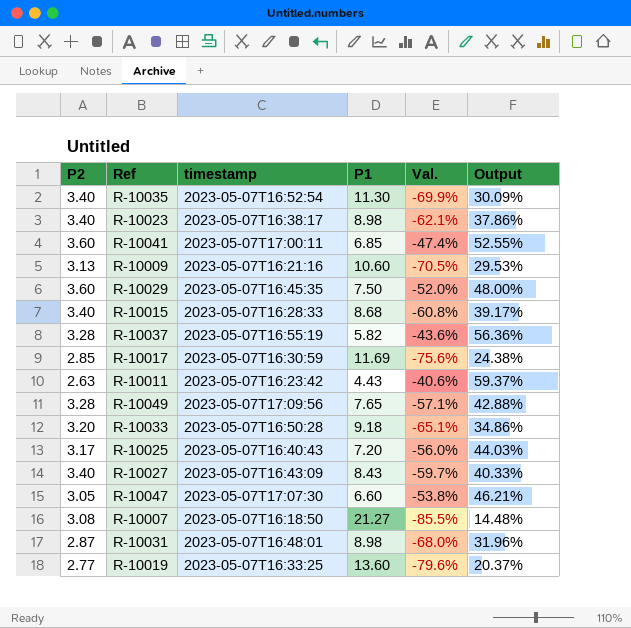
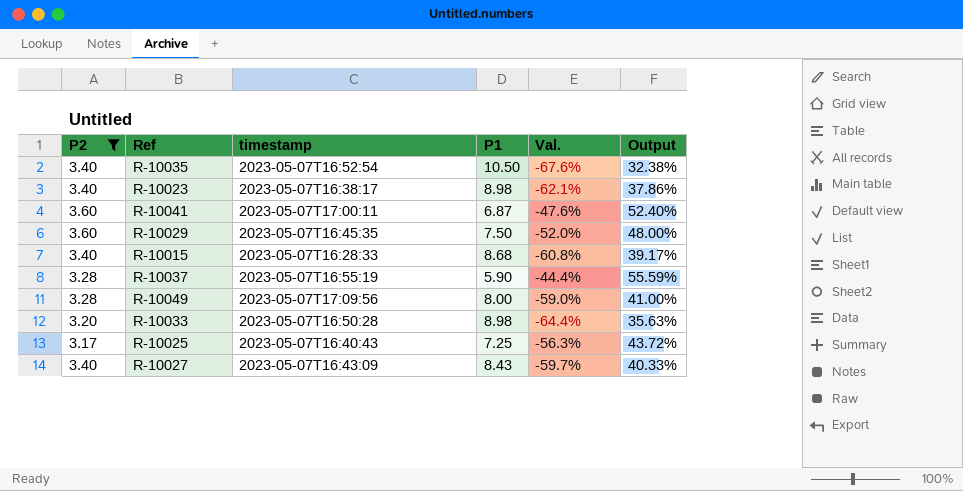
filter: none -> P2 >= 3.17
R-10035 | P1: 11.30 -> 10.50
R-10035 | Val.: -69.9% -> -67.6%
R-10035 | Output: 30.09% -> 32.38%
R-10041 | P1: 6.85 -> 6.87
R-10041 | Val.: -47.4% -> -47.6%
R-10041 | Output: 52.55% -> 52.40%
R-10037 | P1: 5.82 -> 5.90
R-10037 | Val.: -43.6% -> -44.4%
R-10037 | Output: 56.36% -> 55.59%
R-10049 | P1: 7.65 -> 8.00
R-10049 | Val.: -57.1% -> -59.0%
R-10049 | Output: 42.88% -> 41.00%
R-10033 | P1: 9.18 -> 8.98
R-10033 | Val.: -65.1% -> -64.4%
R-10033 | Output: 34.86% -> 35.63%
R-10025 | P1: 7.20 -> 7.25
R-10025 | Val.: -56.0% -> -56.3%
R-10025 | Output: 44.03% -> 43.72%

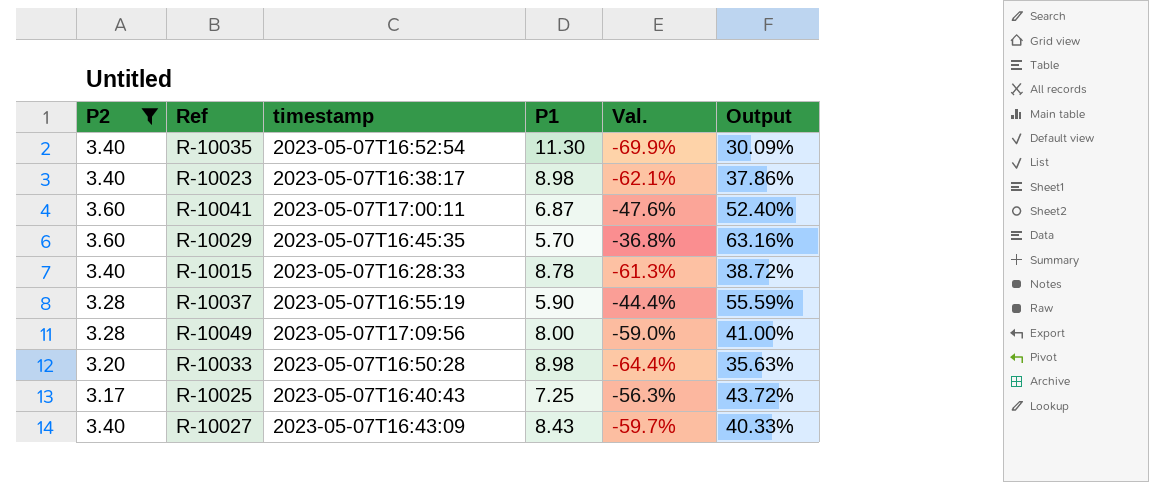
R-10035 | P1: 10.50 -> 11.30
R-10035 | Val.: -67.6% -> -69.9%
R-10035 | Output: 32.38% -> 30.09%
R-10029 | P1: 7.50 -> 5.70
R-10029 | Val.: -52.0% -> -36.8%
R-10029 | Output: 48.00% -> 63.16%
R-10015 | P1: 8.68 -> 8.78
R-10015 | Val.: -60.8% -> -61.3%
R-10015 | Output: 39.17% -> 38.72%

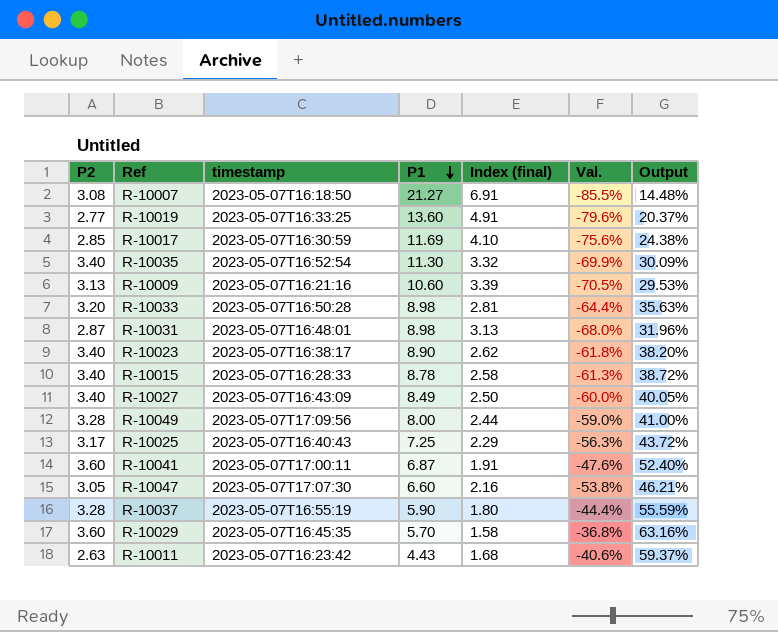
filter: P2 >= 3.17 -> none
row order: none -> P1 descending
column Index (final) | formula: none -> [P1] / [P2]
R-10023 | P1: 8.98 -> 8.90
R-10023 | Val.: -62.1% -> -61.8%
R-10023 | Output: 37.86% -> 38.20%
R-10027 | P1: 8.43 -> 8.49
R-10027 | Val.: -59.7% -> -60.0%
R-10027 | Output: 40.33% -> 40.05%

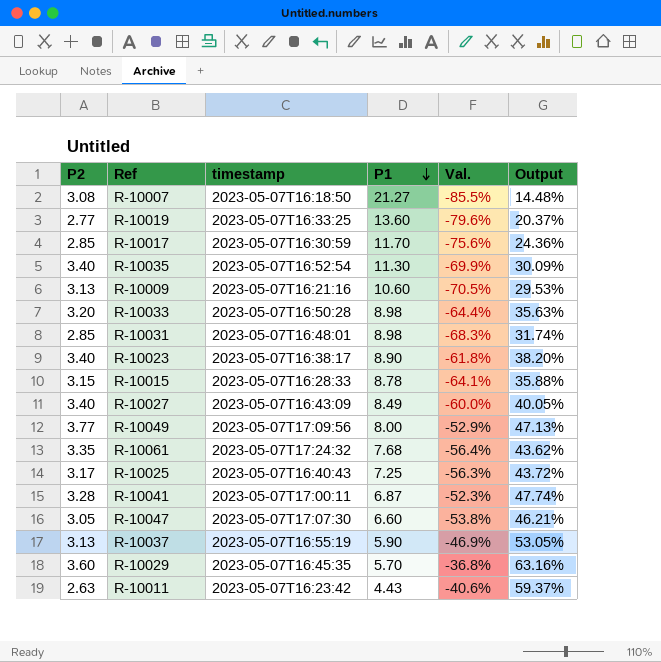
column Index (final) | formula: [P1] / [P2] -> none
R-10017 | P1: 11.69 -> 11.70
R-10017 | Output: 24.38% -> 24.36%
R-10031 | P2: 2.87 -> 2.85
R-10031 | Val.: -68.0% -> -68.3%
R-10031 | Output: 31.96% -> 31.74%
R-10015 | P2: 3.40 -> 3.15
R-10015 | Val.: -61.3% -> -64.1%
R-10015 | Output: 38.72% -> 35.88%
R-10049 | P2: 3.28 -> 3.77
R-10049 | Val.: -59.0% -> -52.9%
R-10049 | Output: 41.00% -> 47.13%
row R-10061: none -> 3.35 | 2023-05-07T17:24:32 | 7.68 | -56.4% | 43.62%
R-10041 | P2: 3.60 -> 3.28
R-10041 | Val.: -47.6% -> -52.3%
R-10041 | Output: 52.40% -> 47.74%
R-10037 | P2: 3.28 -> 3.13
R-10037 | Val.: -44.4% -> -46.9%
R-10037 | Output: 55.59% -> 53.05%

